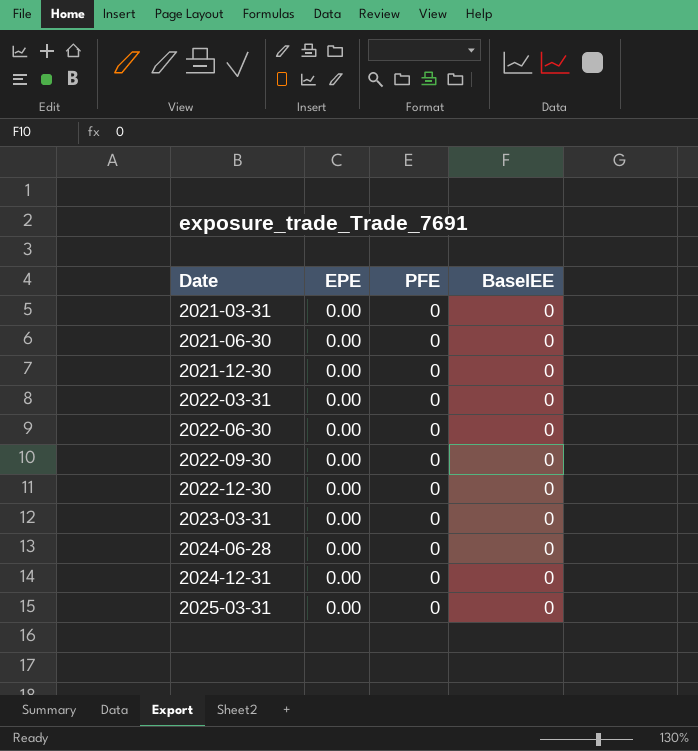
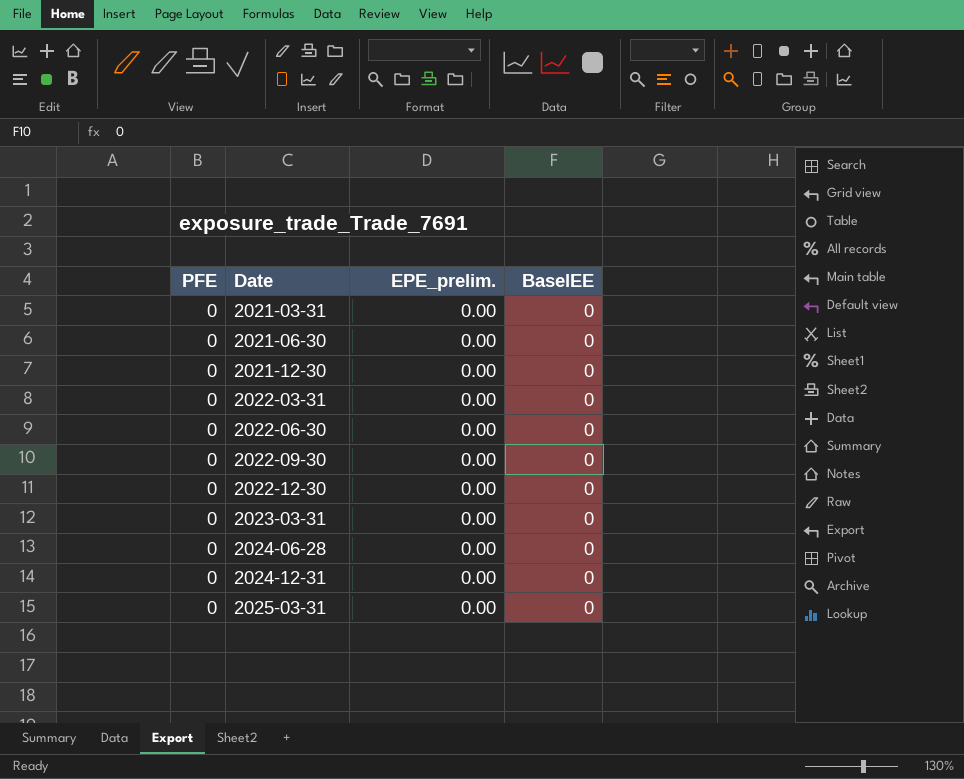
column PFE | position: 3 -> 1
column name: EPE -> EPE_prelim.

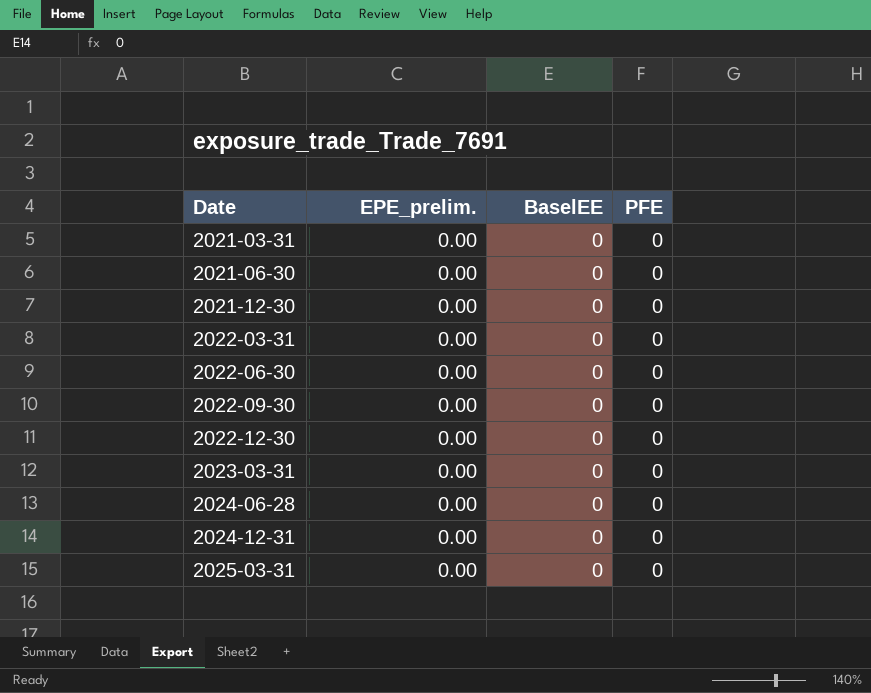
column PFE | position: 1 -> 4

